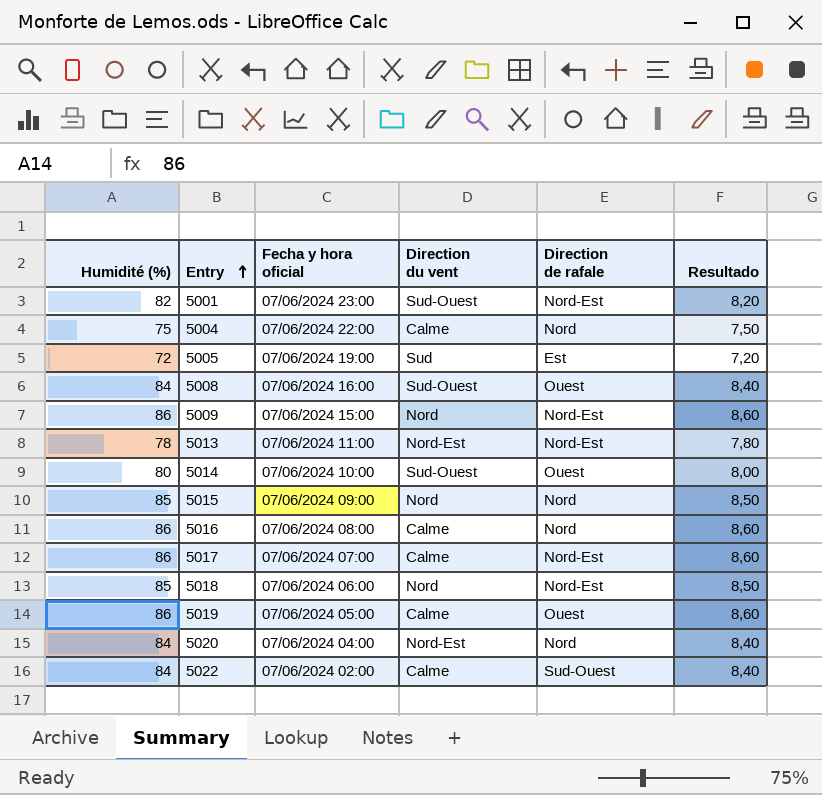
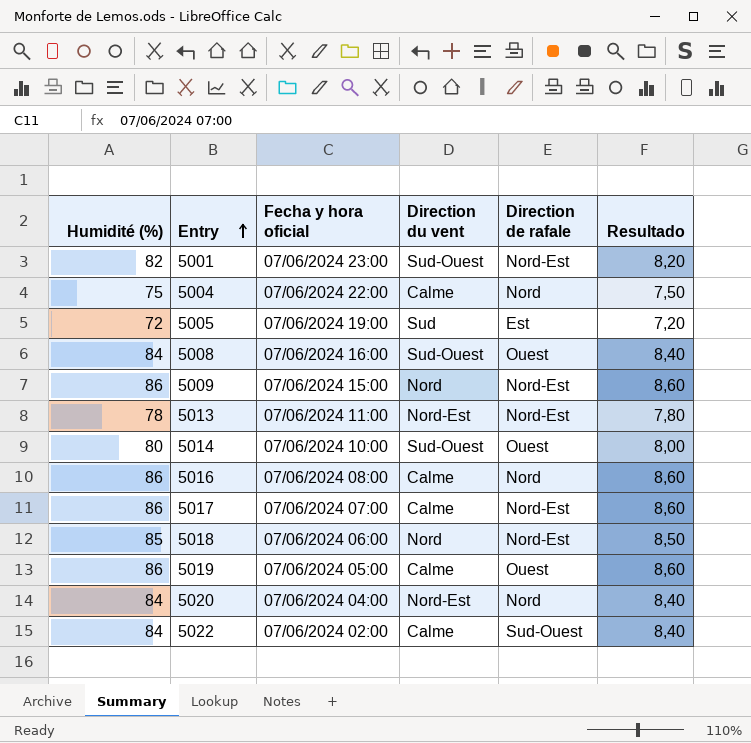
row 5015: 85 | 07/06/2024 09:00 | Nord | Nord | 8,50 -> none

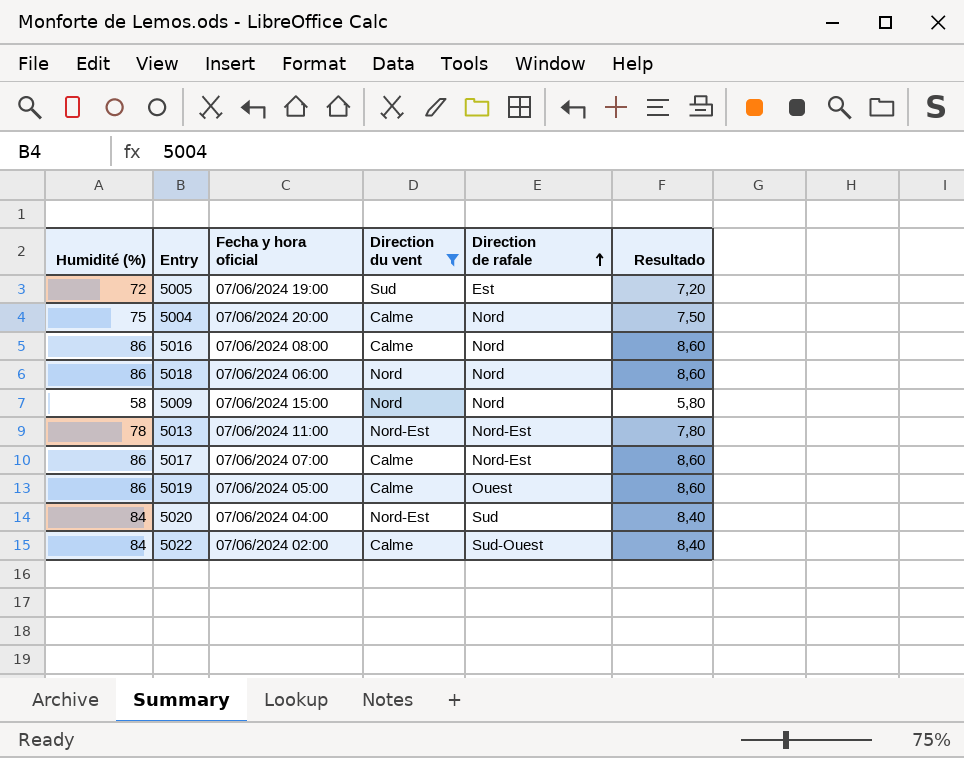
filter: none -> Direction du vent != Sud-Ouest
row order: Entry ascending -> Direction de rafale ascending
5004 | Fecha y hora oficial: 07/06/2024 22:00 -> 07/06/2024 20:00
5018 | Humidité (%): 85 -> 86
5018 | Direction de rafale: Nord-Est -> Nord
5018 | Resultado: 8,50 -> 8,60
5009 | Humidité (%): 86 -> 58
5009 | Direction de rafale: Nord-Est -> Nord
5009 | Resultado: 8,60 -> 5,80
5020 | Direction de rafale: Nord -> Sud

